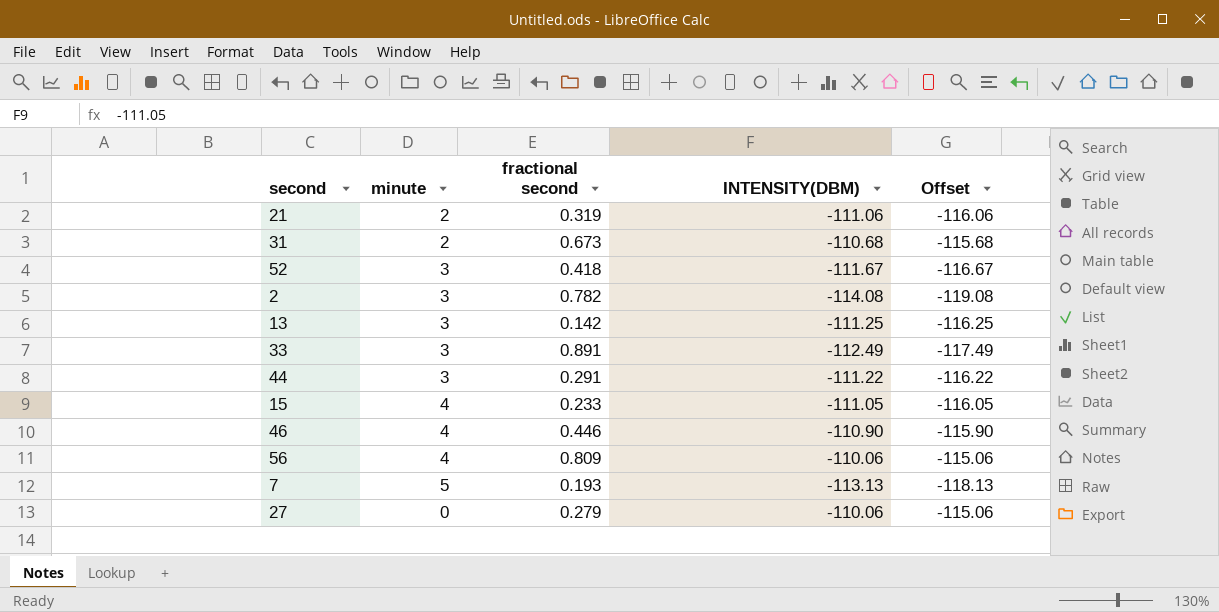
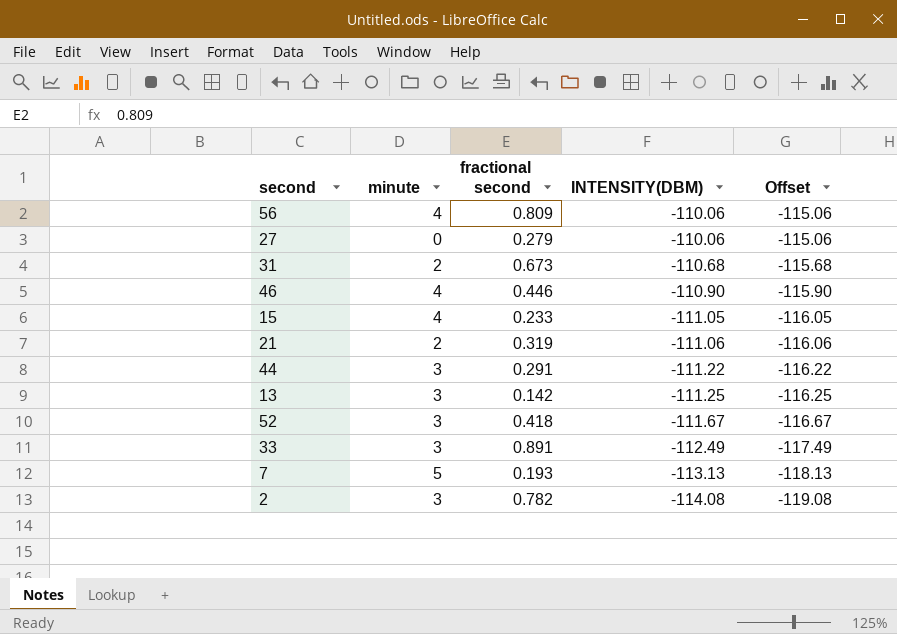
row order: none -> INTENSITY(DBM) descending

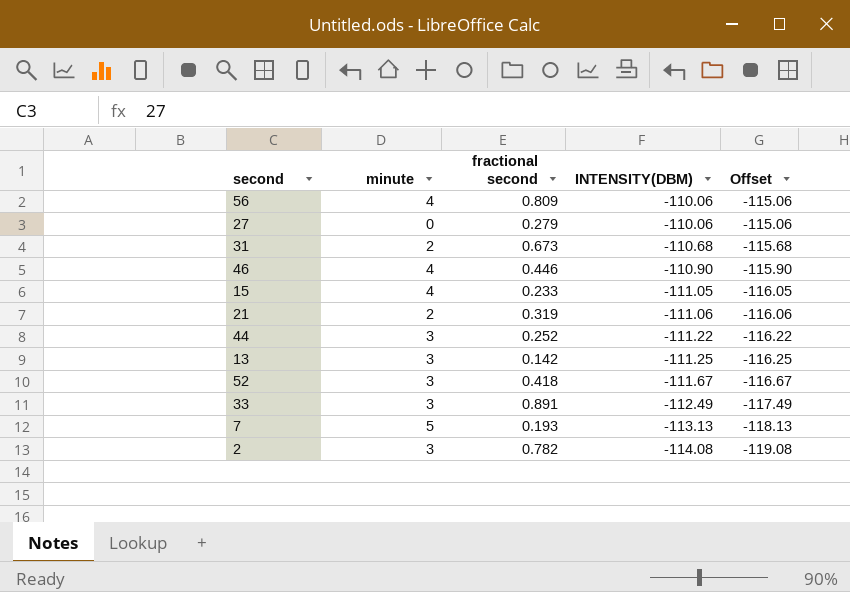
44 | fractional second: 0.291 -> 0.252

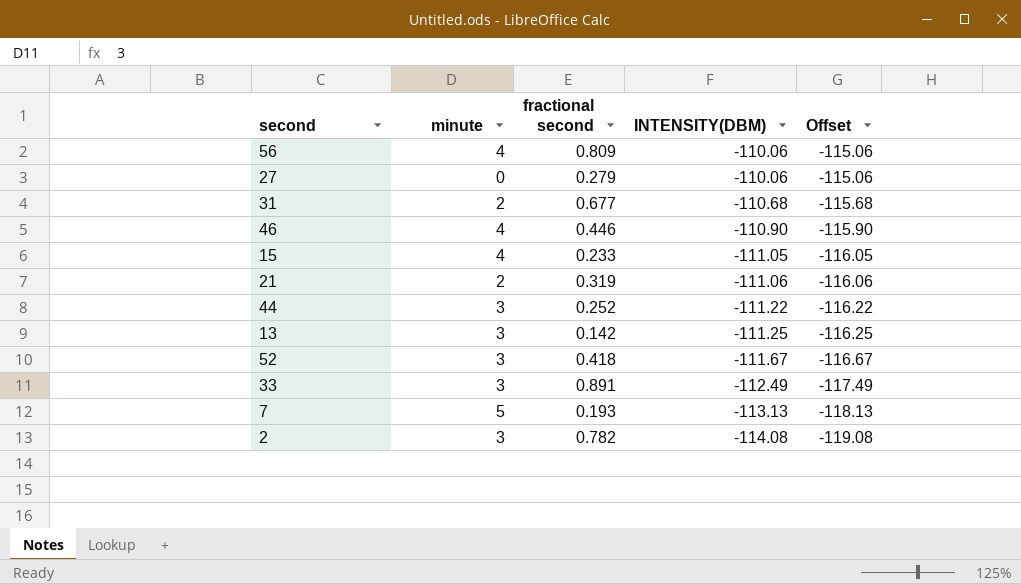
31 | fractional second: 0.673 -> 0.677

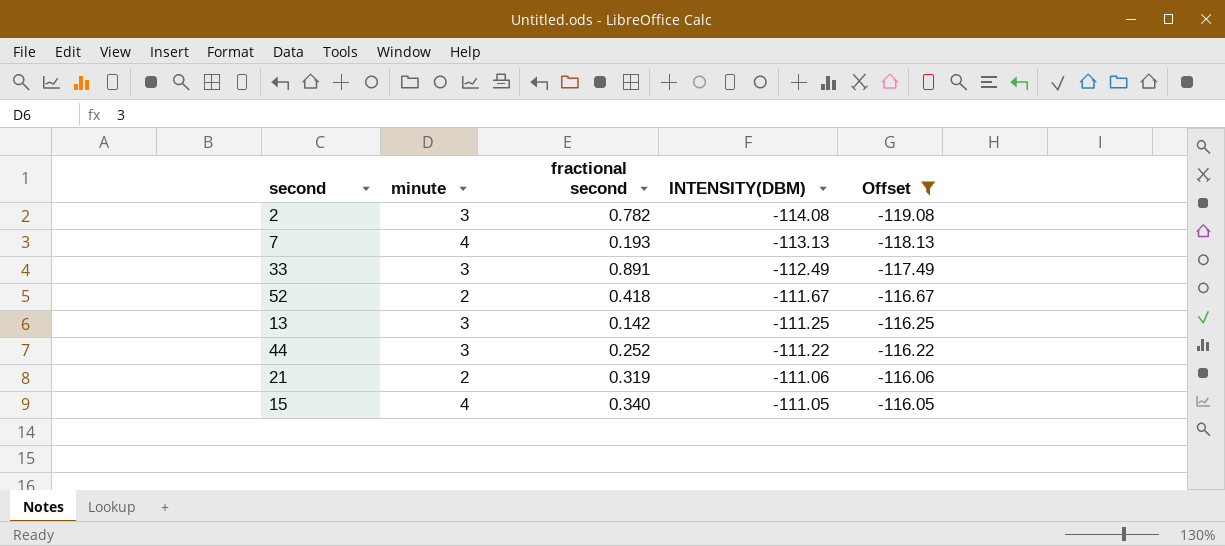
filter: none -> Offset <= -116.05
row order: INTENSITY(DBM) descending -> INTENSITY(DBM) ascending
7 | minute: 5 -> 4
52 | minute: 3 -> 2
15 | fractional second: 0.233 -> 0.340

